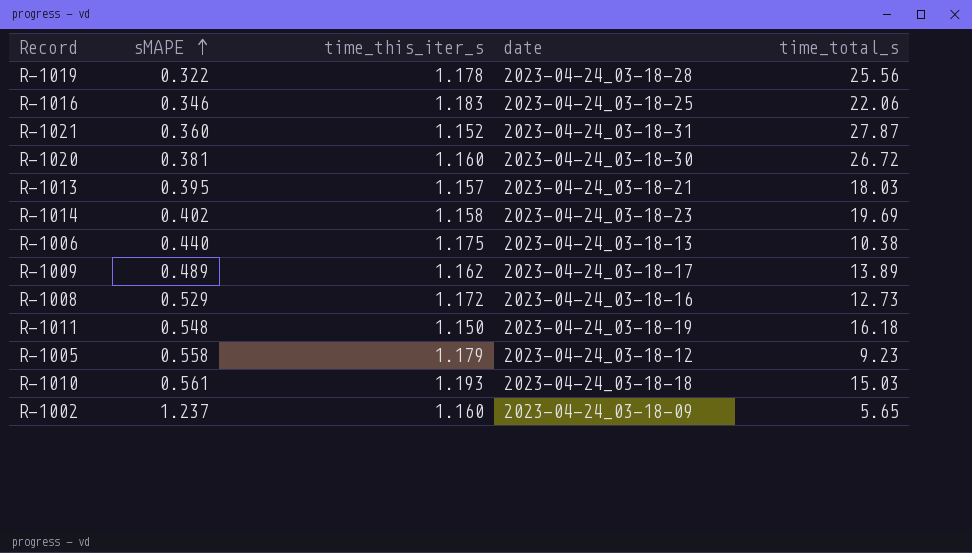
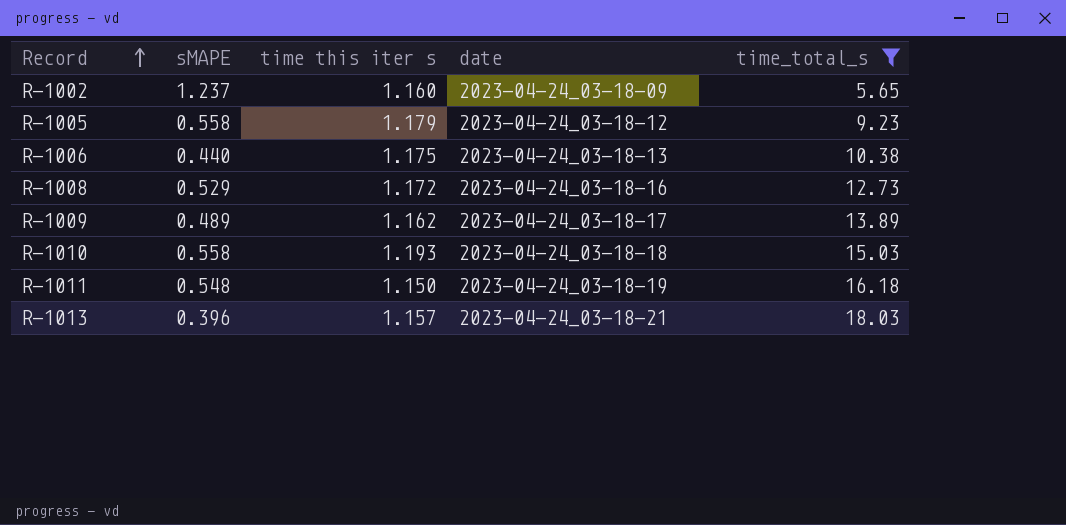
filter: none -> time_total_s <= 18.03
row order: sMAPE ascending -> Record ascending
column name: time_this_iter_s -> time this iter s
R-1010 | sMAPE: 0.561 -> 0.558
R-1013 | sMAPE: 0.395 -> 0.396

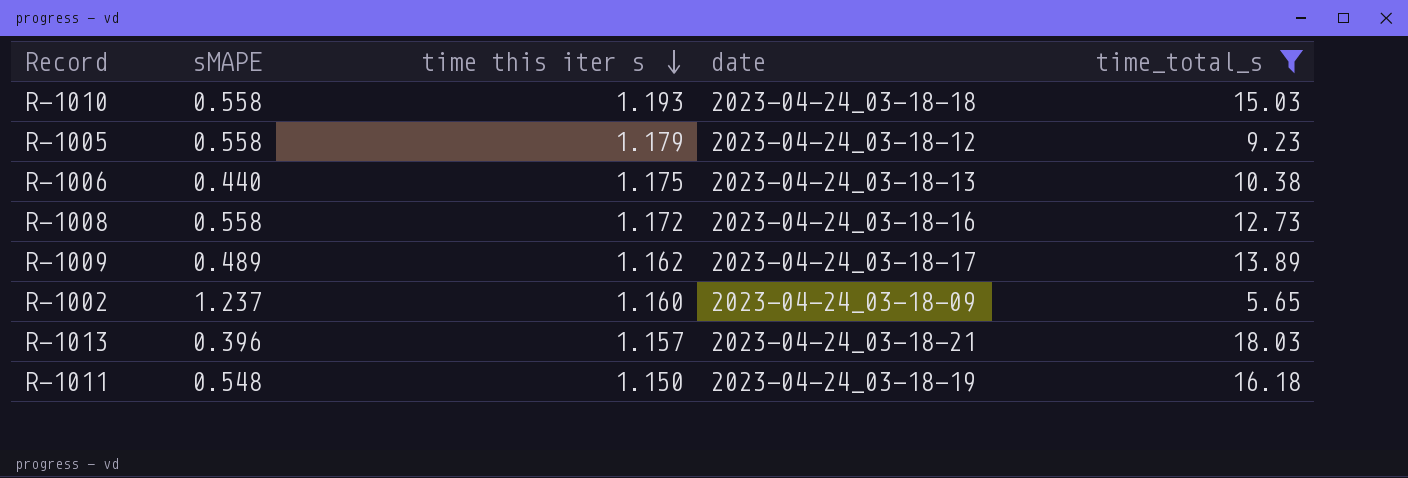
row order: Record ascending -> time this iter s descending
R-1008 | sMAPE: 0.529 -> 0.558

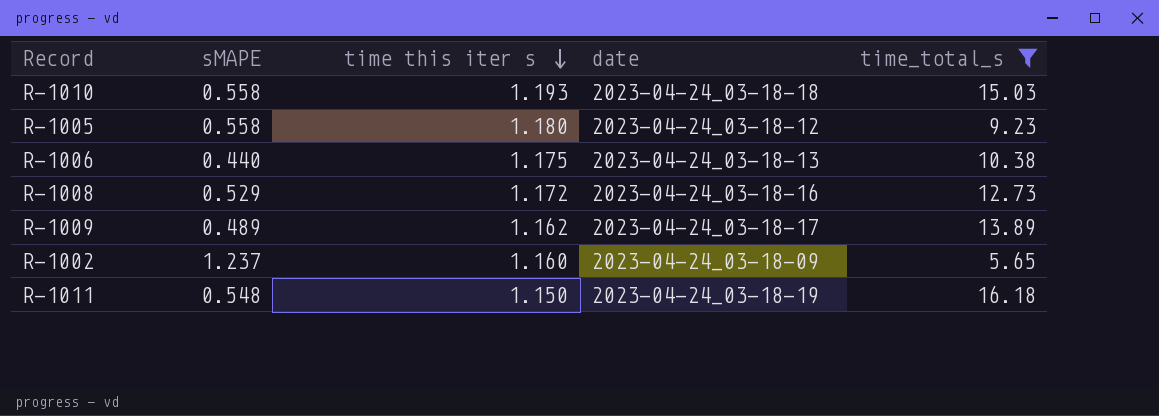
row R-1013: 0.396 | 1.157 | 2023-04-24_03-18-21 | 18.03 -> none
R-1005 | time this iter s: 1.179 -> 1.180
R-1008 | sMAPE: 0.558 -> 0.529

